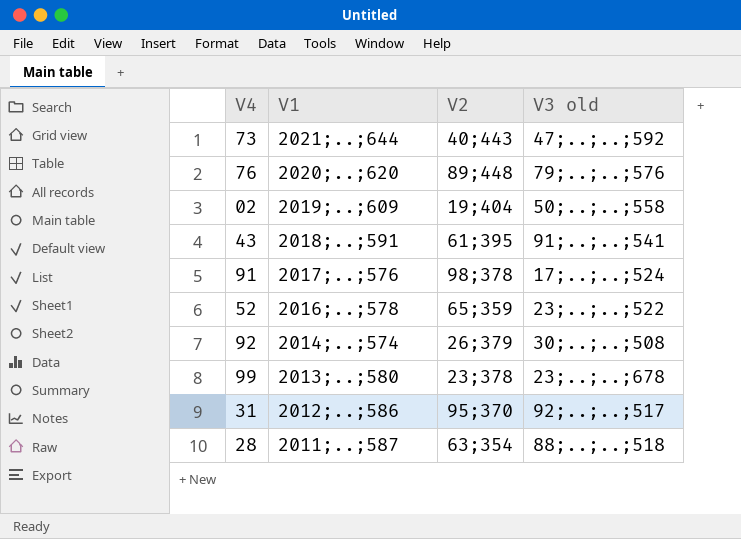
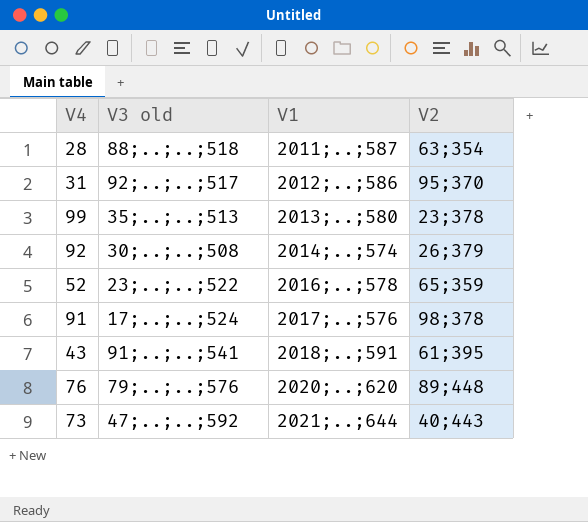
row order: V1 descending -> V1 ascending
column V3 old | position: 4 -> 2
row 02: 2019;..;609 | 19;404 | 50;..;..;558 -> none
99 | V3 old: 23;..;..;678 -> 35;..;..;513

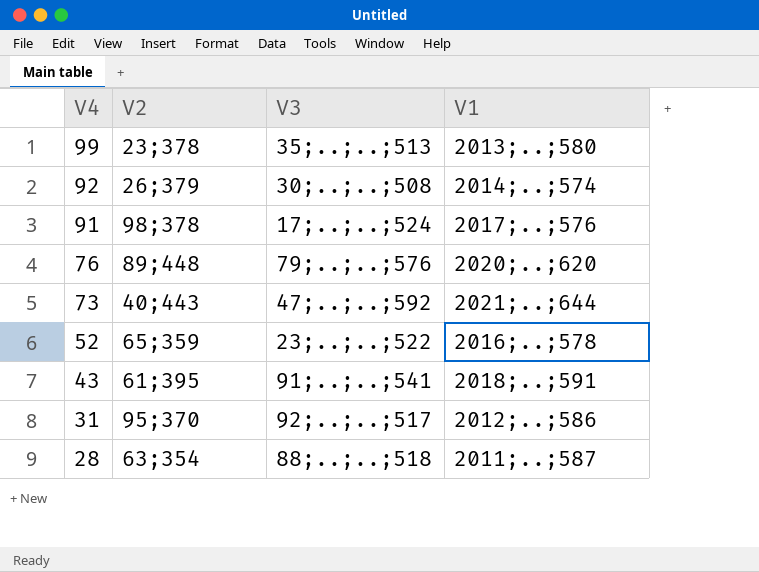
row order: V1 ascending -> V4 descending
column V2 | position: 4 -> 2
column name: V3 old -> V3

